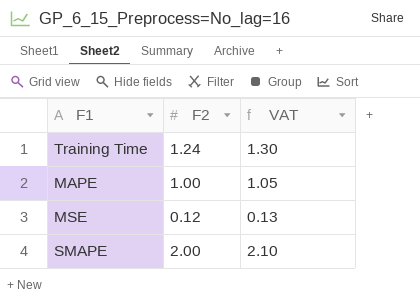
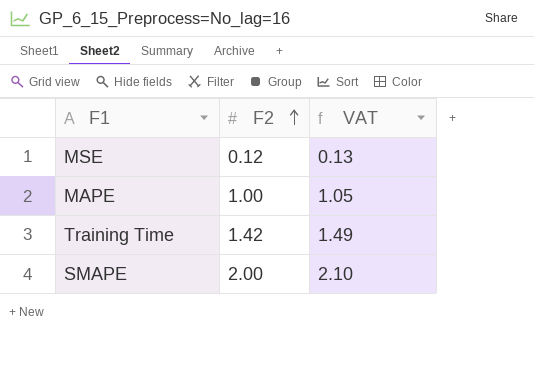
row order: none -> F2 ascending
Training Time | F2: 1.24 -> 1.42
Training Time | VAT: 1.30 -> 1.49

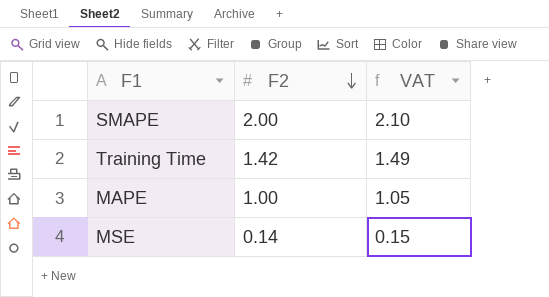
row order: F2 ascending -> F2 descending
MSE | F2: 0.12 -> 0.14
MSE | VAT: 0.13 -> 0.15

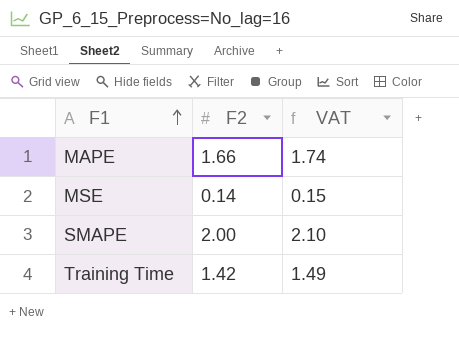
row order: F2 descending -> F1 ascending
MAPE | F2: 1.00 -> 1.66
MAPE | VAT: 1.05 -> 1.74

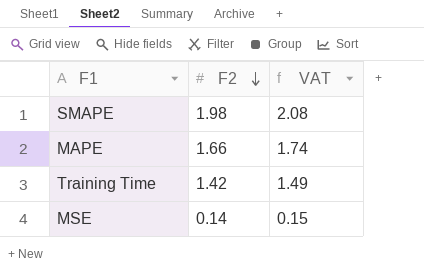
row order: F1 ascending -> F2 descending
SMAPE | F2: 2.00 -> 1.98
SMAPE | VAT: 2.10 -> 2.08

